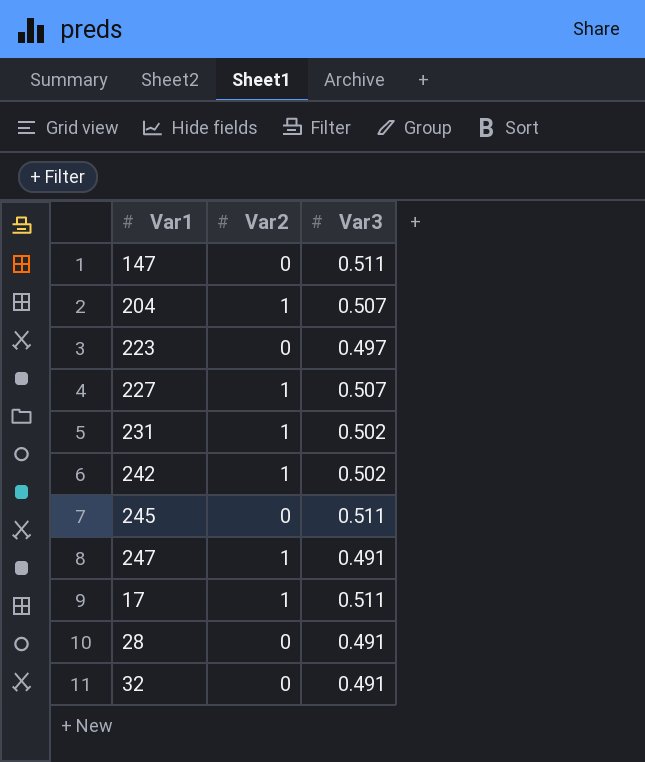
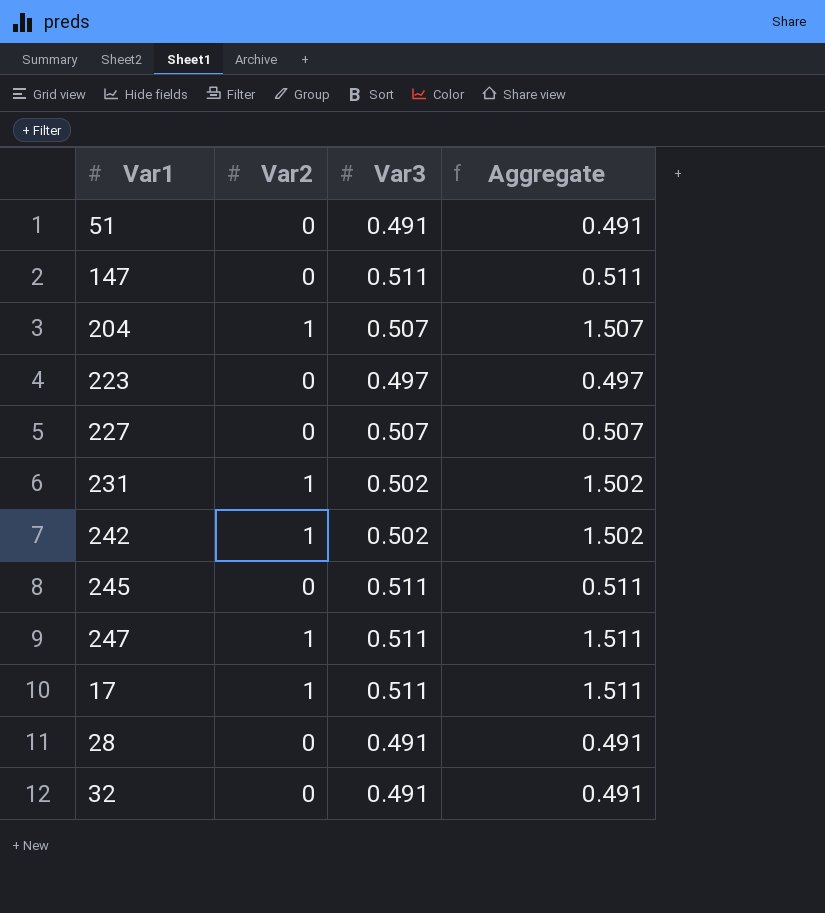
column Aggregate | formula: none -> [Var2] + [Var3]
row 51: none -> 0 | 0.491 | 0.491
227 | Var2: 1 -> 0
247 | Var3: 0.491 -> 0.511

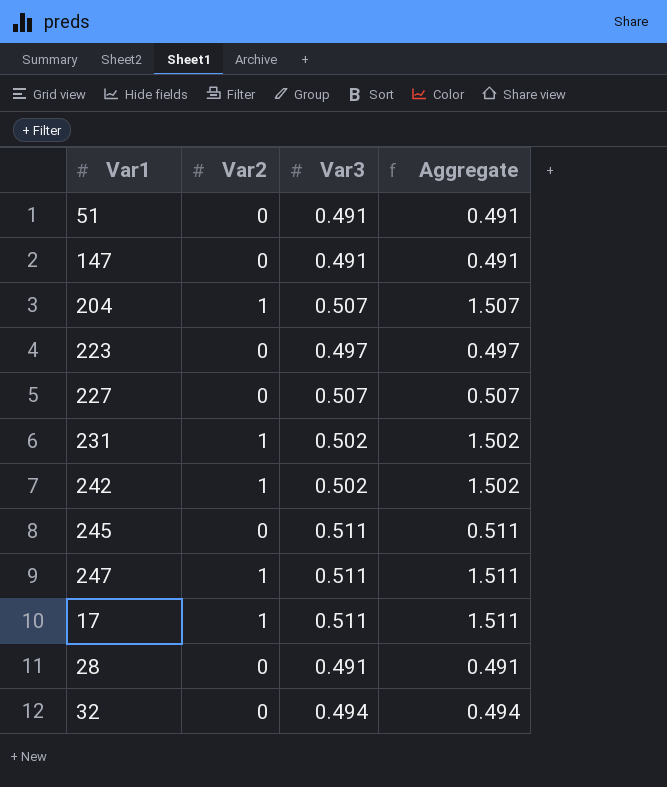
147 | Var3: 0.511 -> 0.491
147 | Aggregate: 0.511 -> 0.491
32 | Var3: 0.491 -> 0.494
32 | Aggregate: 0.491 -> 0.494

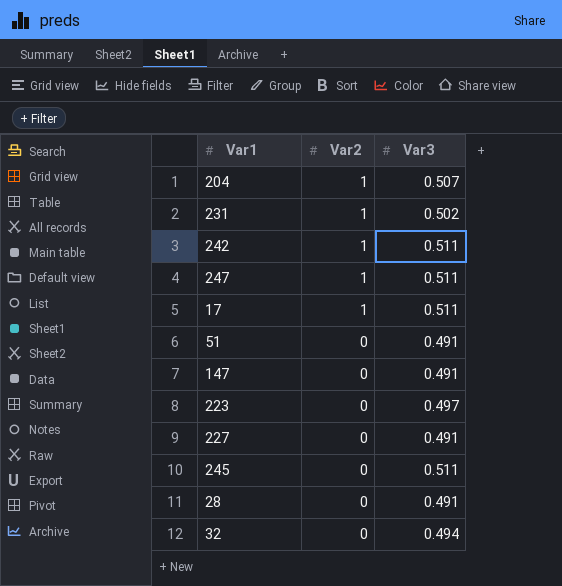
row order: none -> Var2 descending
column Aggregate | formula: [Var2] + [Var3] -> none
242 | Var3: 0.502 -> 0.511
227 | Var3: 0.507 -> 0.491

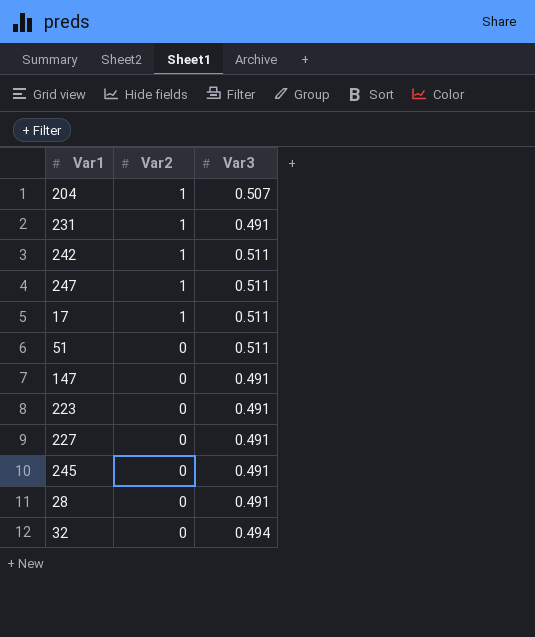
231 | Var3: 0.502 -> 0.491
51 | Var3: 0.491 -> 0.511
223 | Var3: 0.497 -> 0.491
245 | Var3: 0.511 -> 0.491

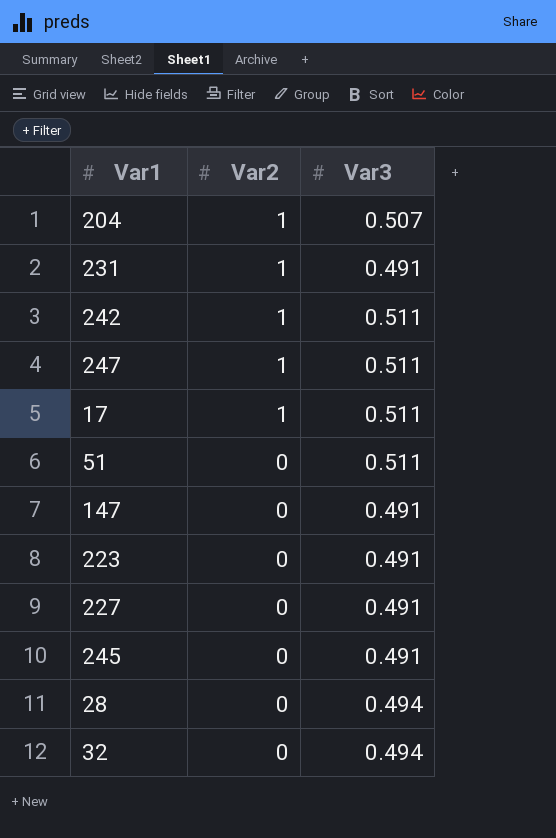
28 | Var3: 0.491 -> 0.494

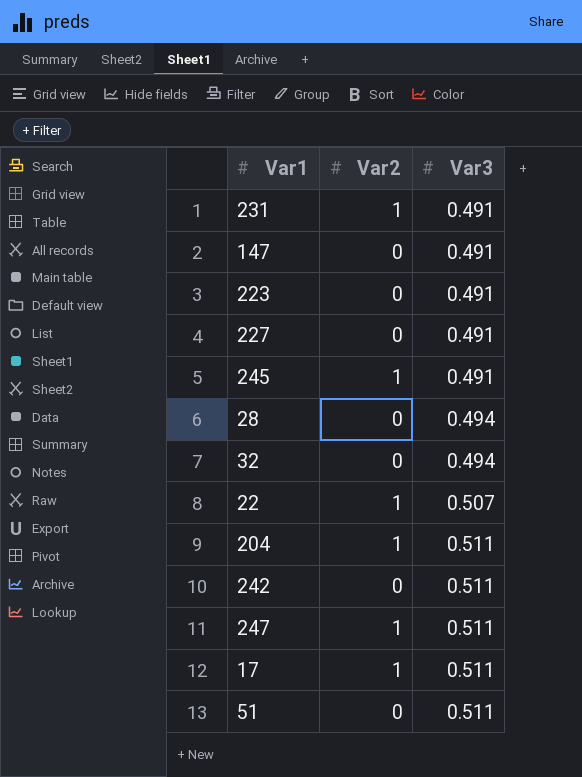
row order: Var2 descending -> Var3 ascending
245 | Var2: 0 -> 1
row 22: none -> 1 | 0.507
204 | Var3: 0.507 -> 0.511
242 | Var2: 1 -> 0

